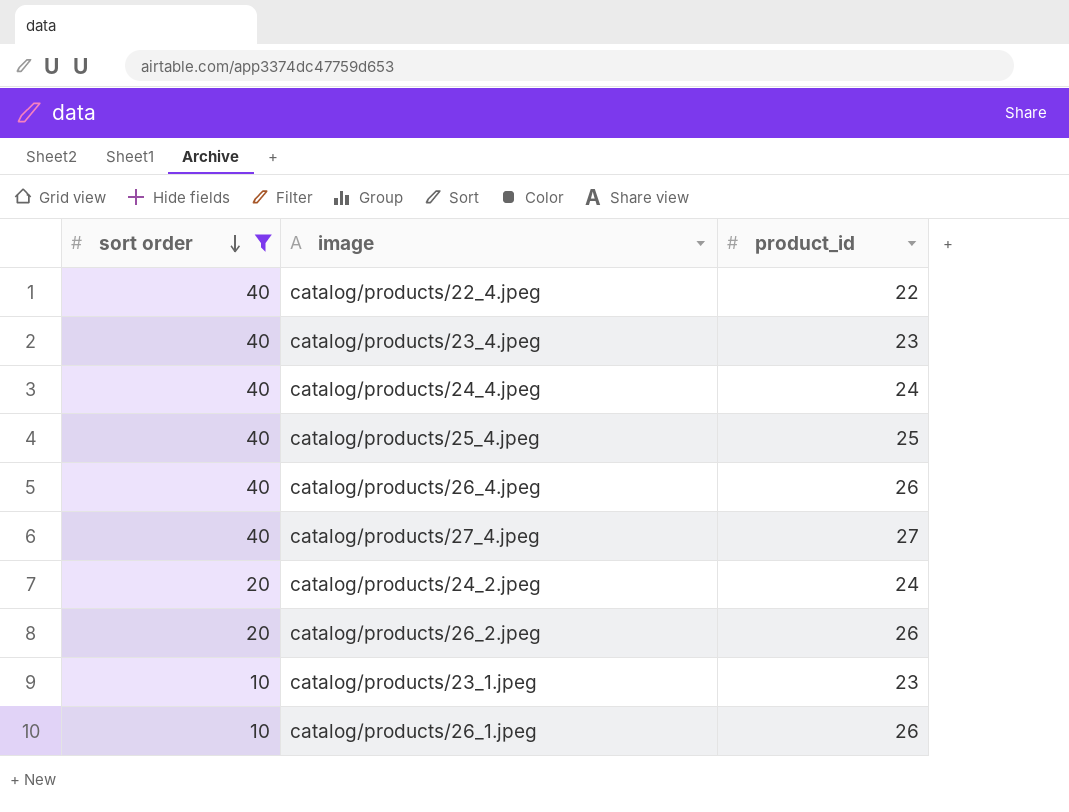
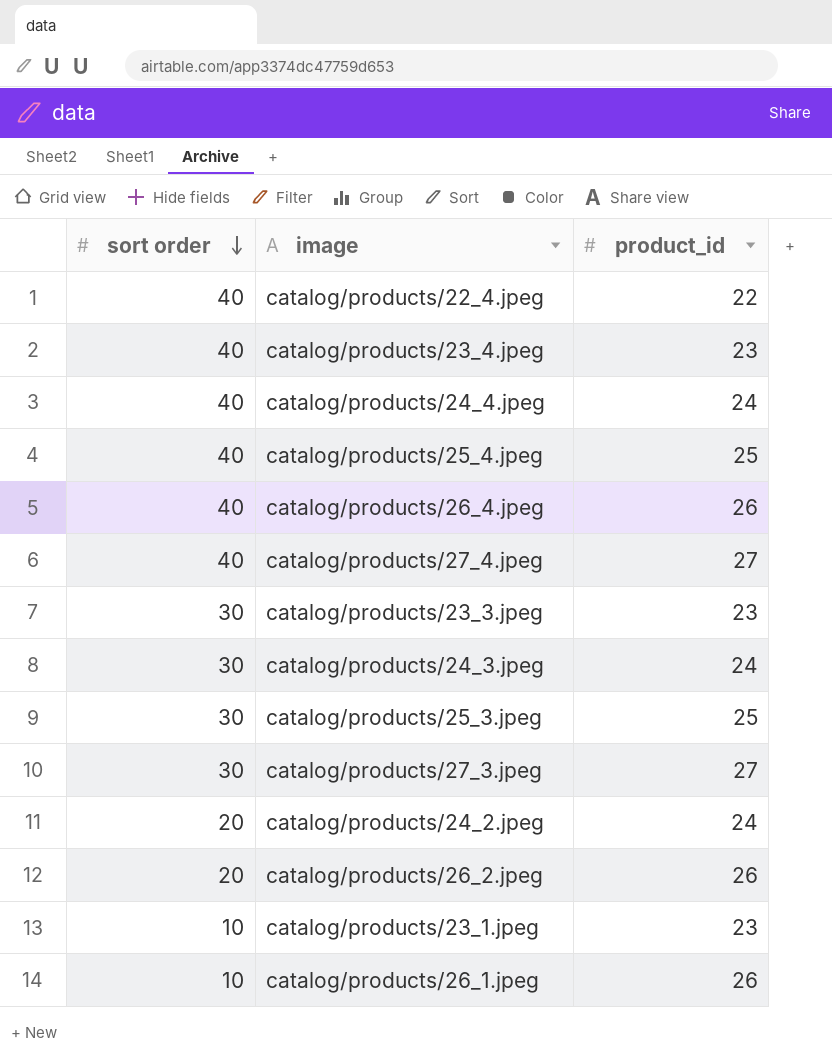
filter: sort order != 30 -> none

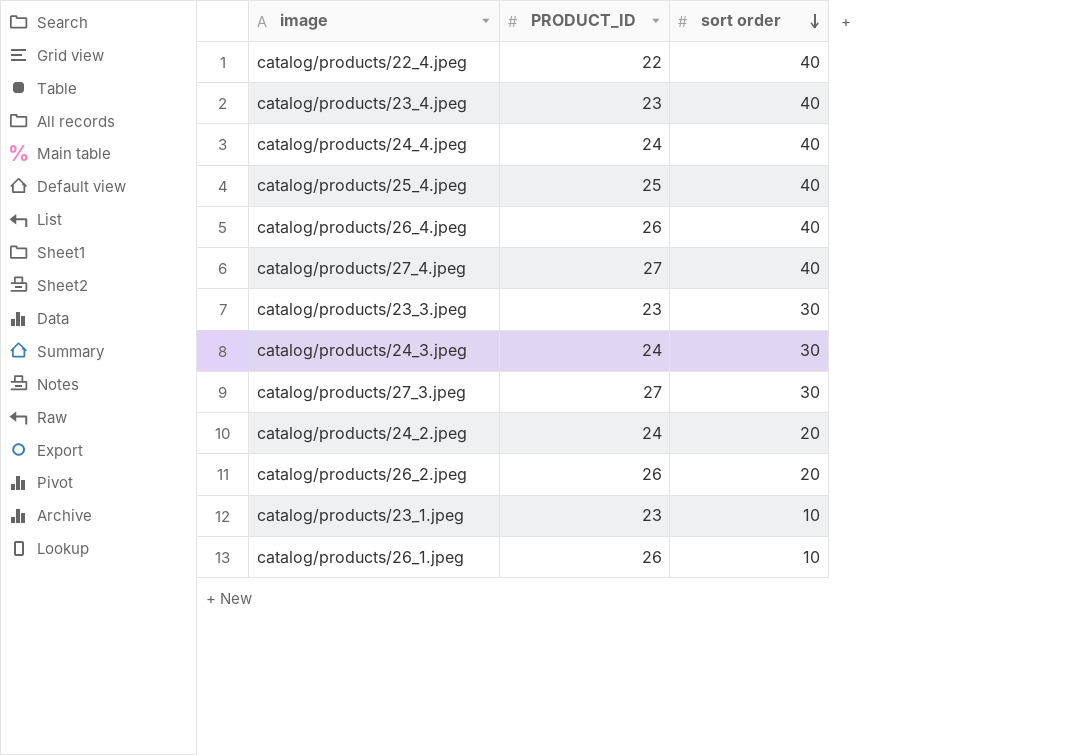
column name: product_id -> PRODUCT_ID
column sort order | position: 1 -> 3
row catalog/products/25_3.jpeg: 30 | 25 -> none

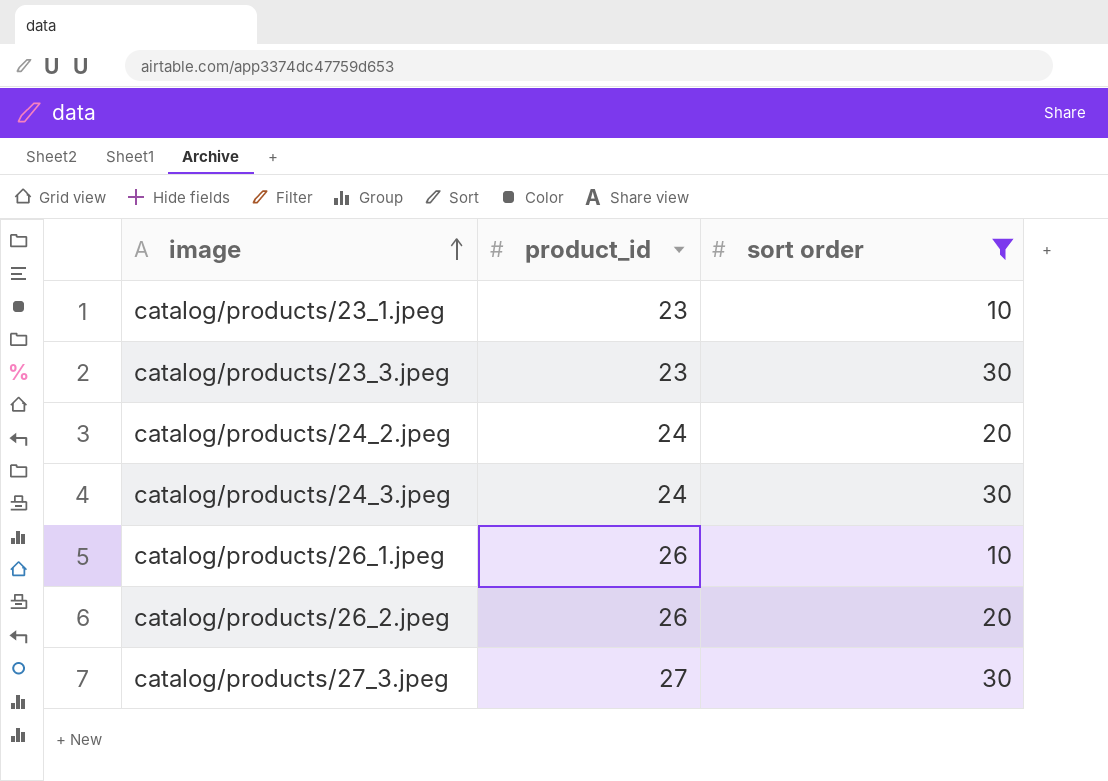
filter: none -> sort order != 40
row order: sort order descending -> image ascending
column name: PRODUCT_ID -> product_id

